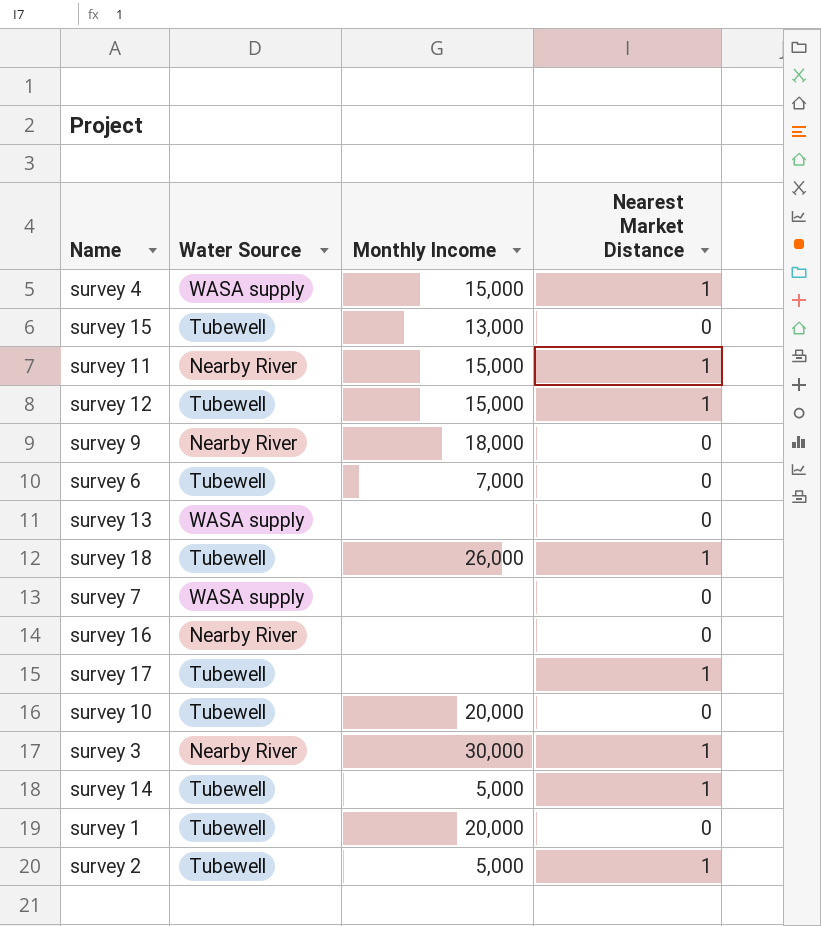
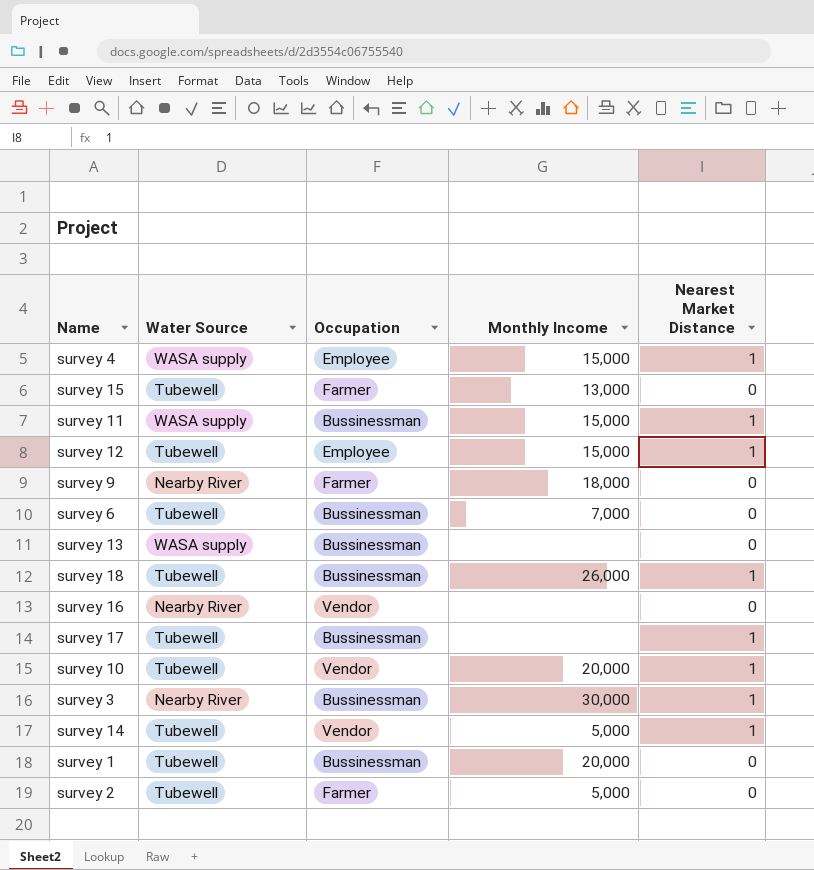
column Occupation | position: none -> 3
row survey 7: WASA supply | none | 0 -> none
survey 11 | Water Source: Nearby River -> WASA supply
survey 10 | Nearest Market Distance: 0 -> 1
survey 2 | Nearest Market Distance: 1 -> 0

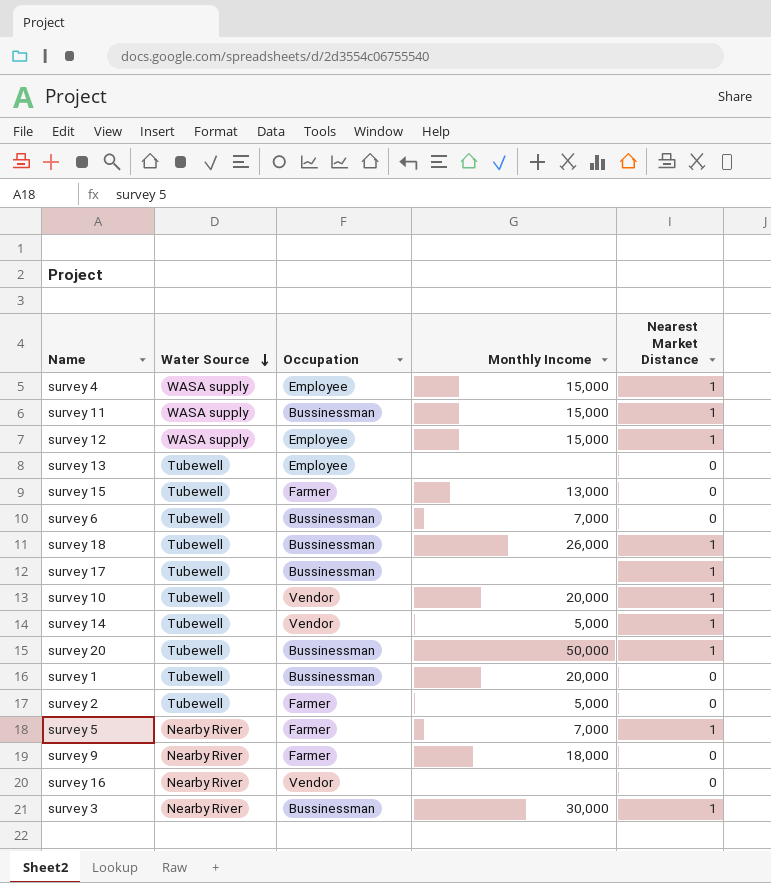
row order: none -> Water Source descending
survey 12 | Water Source: Tubewell -> WASA supply
survey 13 | Water Source: WASA supply -> Tubewell
survey 13 | Occupation: Bussinessman -> Employee
row survey 20: none -> Tubewell | Bussinessman | 50,000 | 1
row survey 5: none -> Nearby River | Farmer | 7,000 | 1

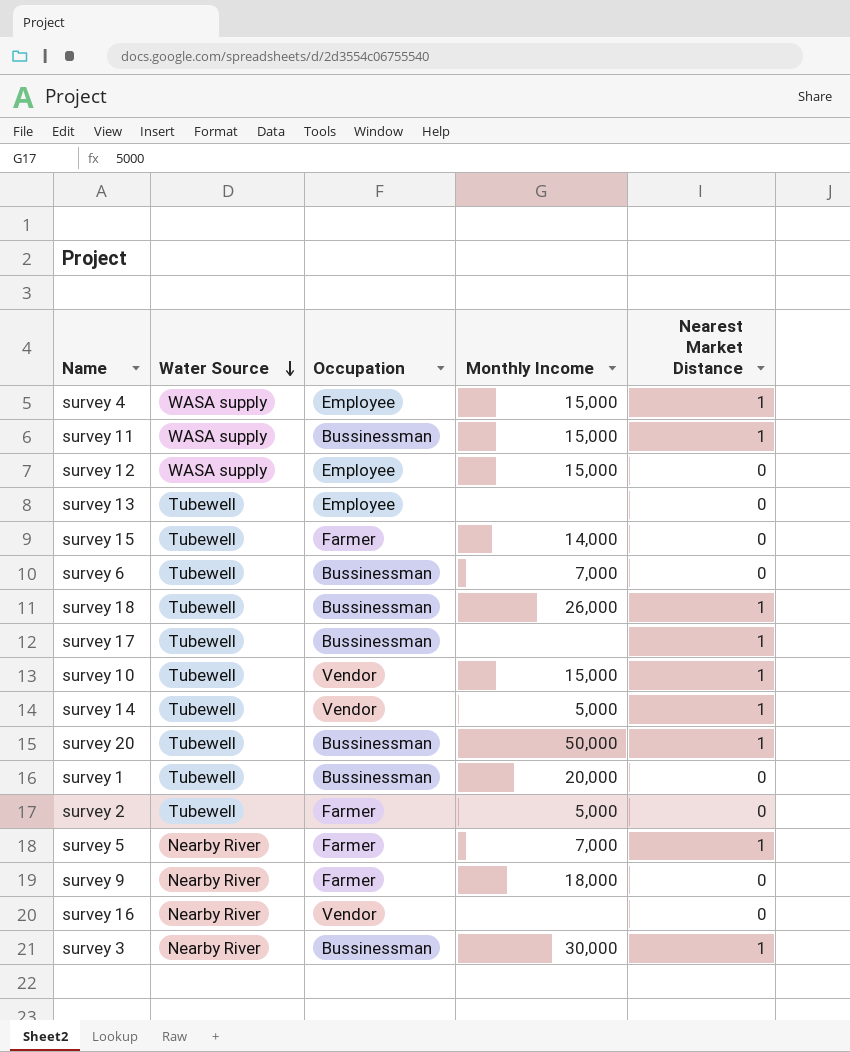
survey 12 | Nearest Market Distance: 1 -> 0
survey 15 | Monthly Income: 13,000 -> 14,000
survey 10 | Monthly Income: 20,000 -> 15,000

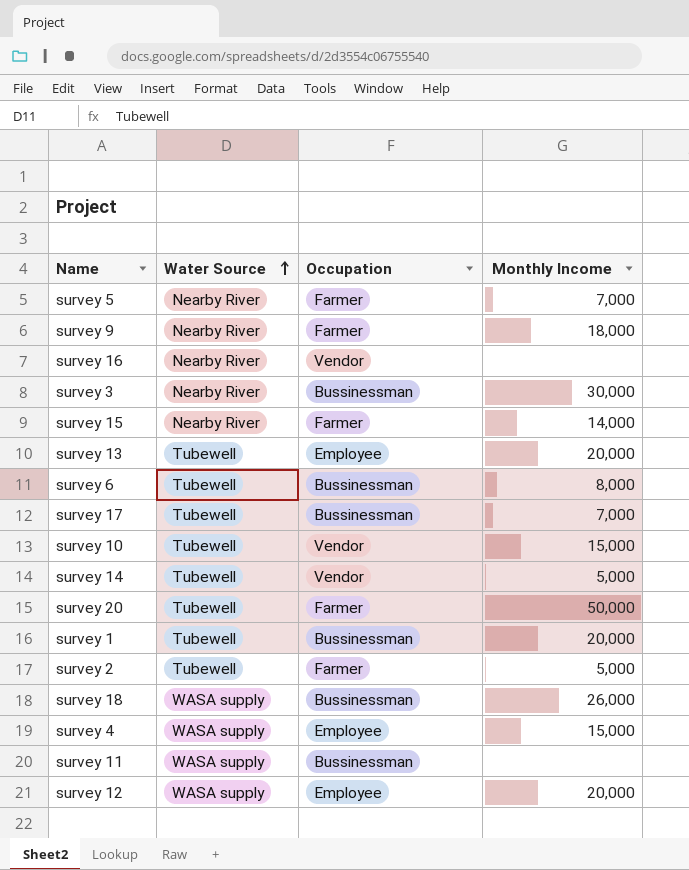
row order: Water Source descending -> Water Source ascending
column Nearest Market Distance | position: 5 -> none
survey 15 | Water Source: Tubewell -> Nearby River
survey 13 | Monthly Income: none -> 20,000
survey 6 | Monthly Income: 7,000 -> 8,000
survey 17 | Monthly Income: none -> 7,000
survey 20 | Occupation: Bussinessman -> Farmer
survey 18 | Water Source: Tubewell -> WASA supply
survey 11 | Monthly Income: 15,000 -> none
survey 12 | Monthly Income: 15,000 -> 20,000

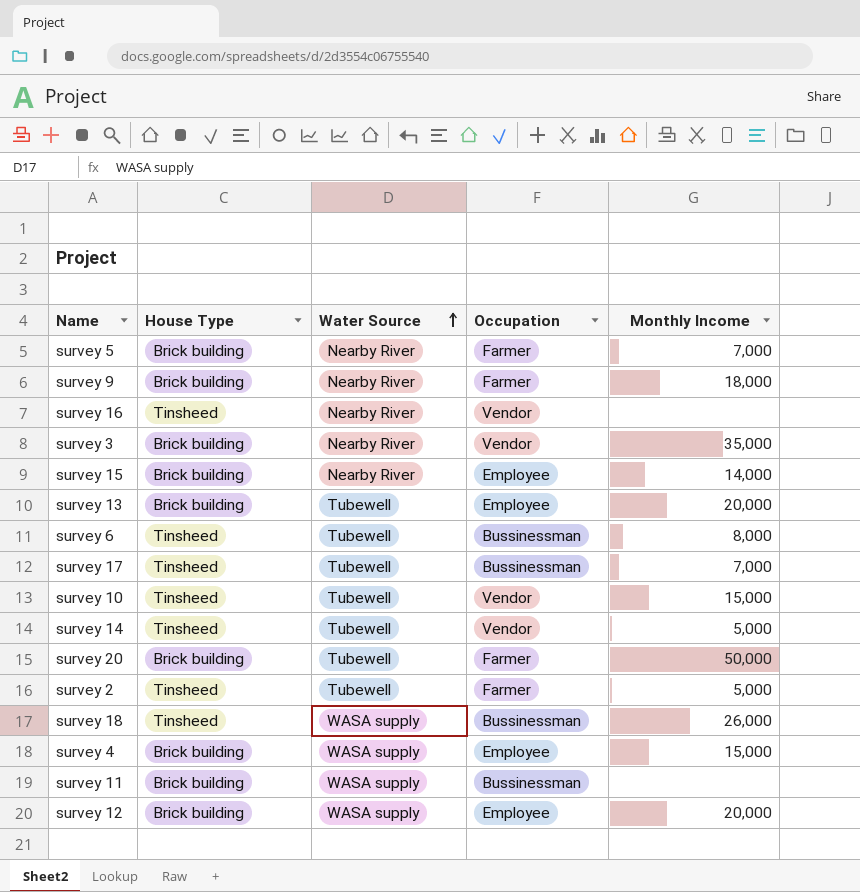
column House Type | position: none -> 2
row survey 1: Tubewell | Bussinessman | 20,000 -> none
survey 3 | Occupation: Bussinessman -> Vendor
survey 3 | Monthly Income: 30,000 -> 35,000
survey 15 | Occupation: Farmer -> Employee

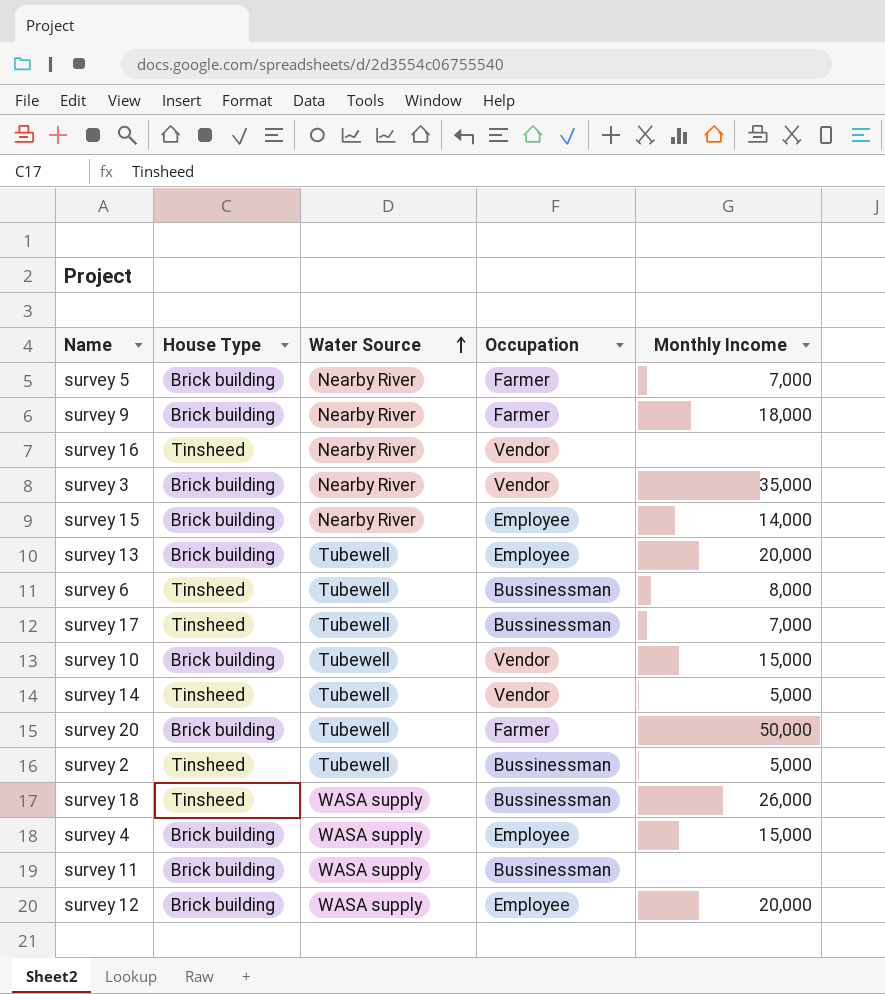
survey 10 | House Type: Tinsheed -> Brick building
survey 2 | Occupation: Farmer -> Bussinessman

